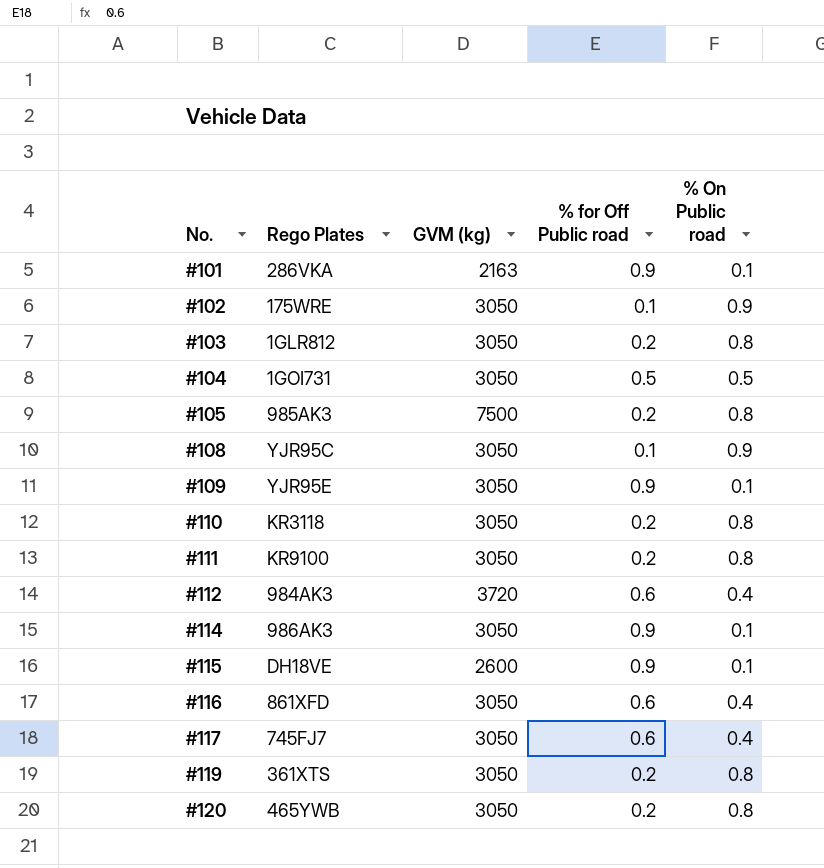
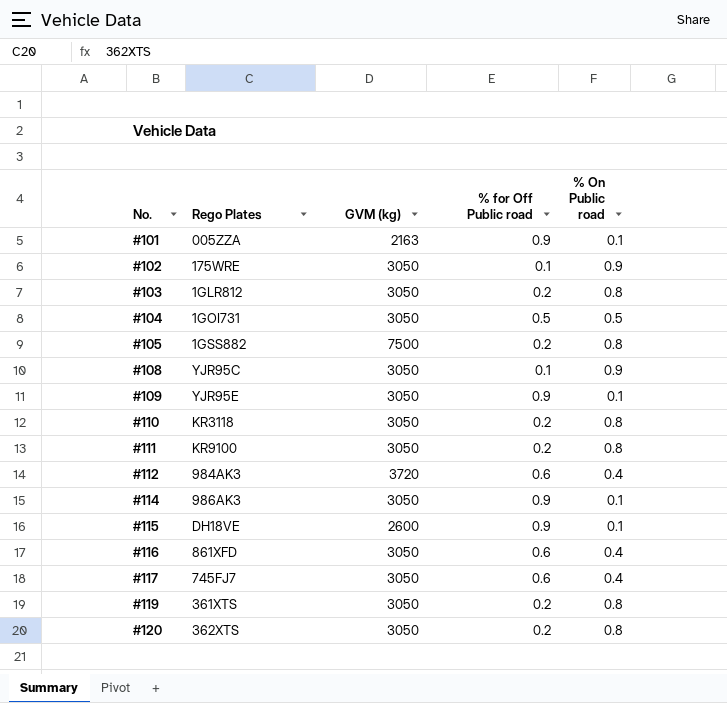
#101 | Rego Plates: 286VKA -> 005ZZA
#105 | Rego Plates: 985AK3 -> 1GSS882
#120 | Rego Plates: 465YWB -> 362XTS

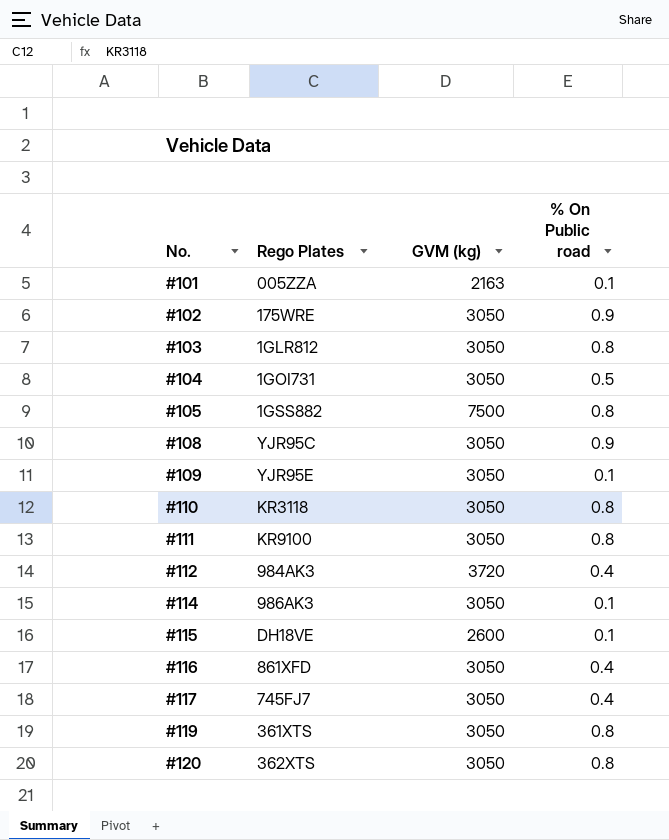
column % for Off Public road | position: 4 -> none

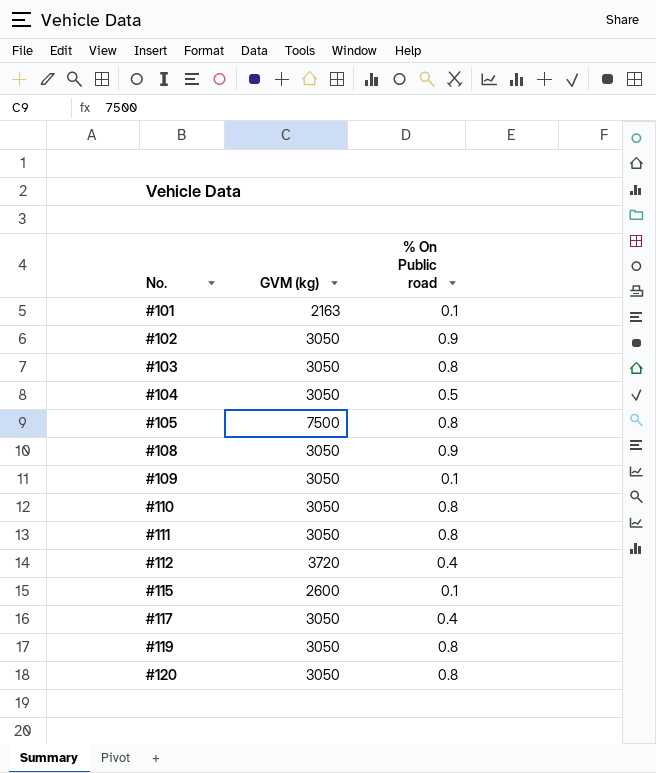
column Rego Plates | position: 2 -> none
row #114: 986AK3 | 3050 | 0.1 -> none
row #116: 861XFD | 3050 | 0.4 -> none

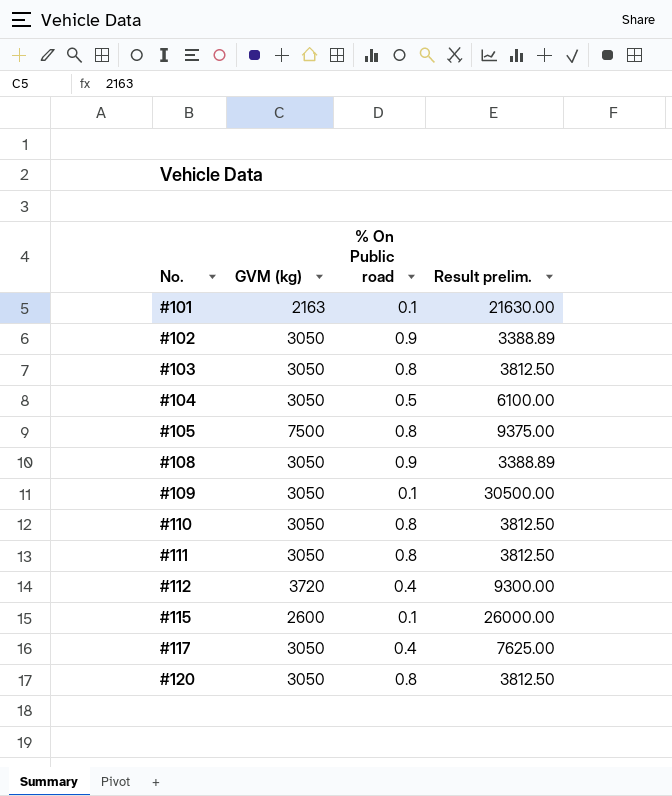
column Result prelim. | formula: none -> [GVM (kg)] / [% On Public road]
row #119: 3050 | 0.8 -> none

